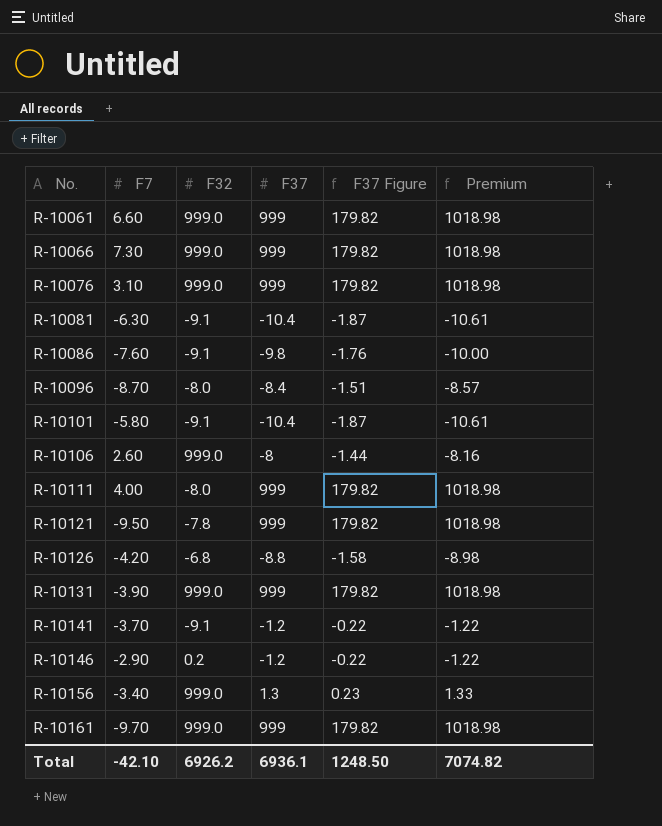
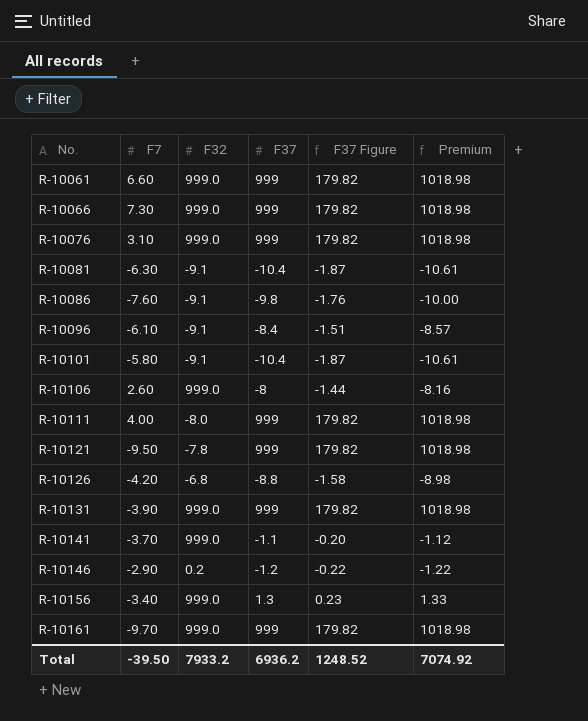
R-10096 | F7: -8.70 -> -6.10
R-10096 | F32: -8.0 -> -9.1
R-10141 | F32: -9.1 -> 999.0
R-10141 | F37: -1.2 -> -1.1
R-10141 | F37 Figure: -0.22 -> -0.20
R-10141 | Premium: -1.22 -> -1.12
Total | F7: -42.10 -> -39.50
Total | F32: 6926.2 -> 7933.2
Total | F37: 6936.1 -> 6936.2
Total | F37 Figure: 1248.50 -> 1248.52
Total | Premium: 7074.82 -> 7074.92

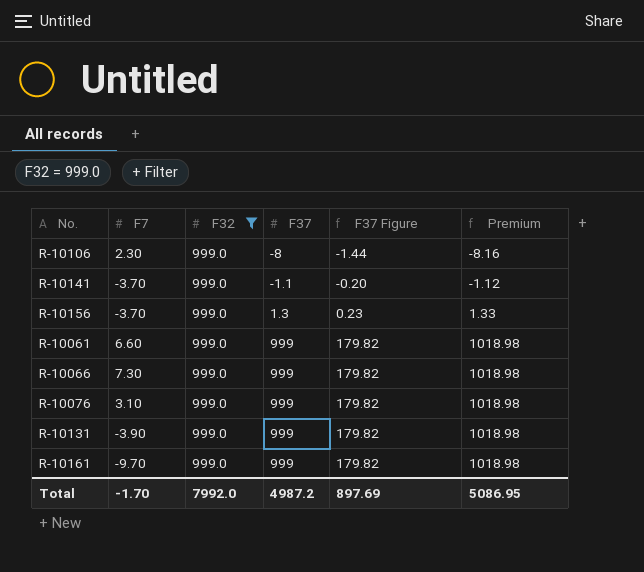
filter: none -> F32 = 999.0
row order: No. ascending -> F37 ascending
R-10106 | F7: 2.60 -> 2.30
R-10156 | F7: -3.40 -> -3.70
Total | F7: -39.50 -> -1.70
Total | F32: 7933.2 -> 7992.0
Total | F37: 6936.2 -> 4987.2
Total | F37 Figure: 1248.52 -> 897.69
Total | Premium: 7074.92 -> 5086.95

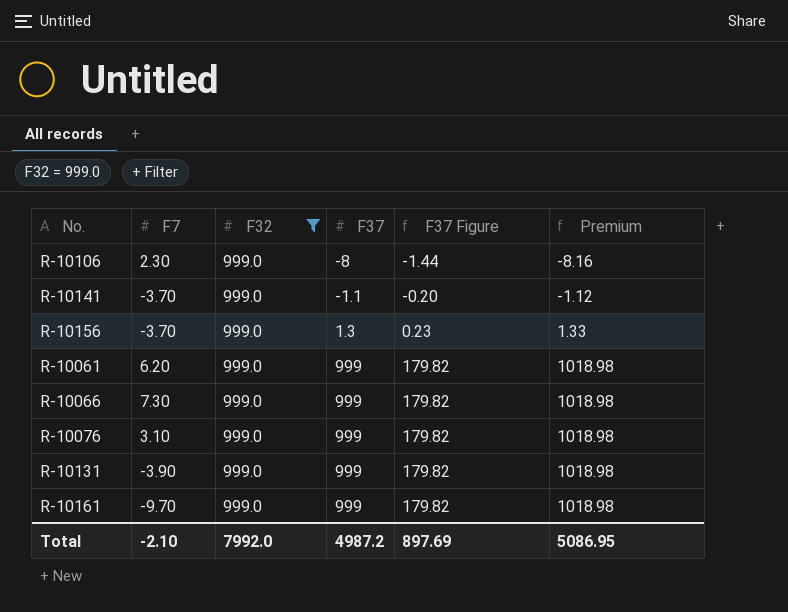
R-10061 | F7: 6.60 -> 6.20
Total | F7: -1.70 -> -2.10

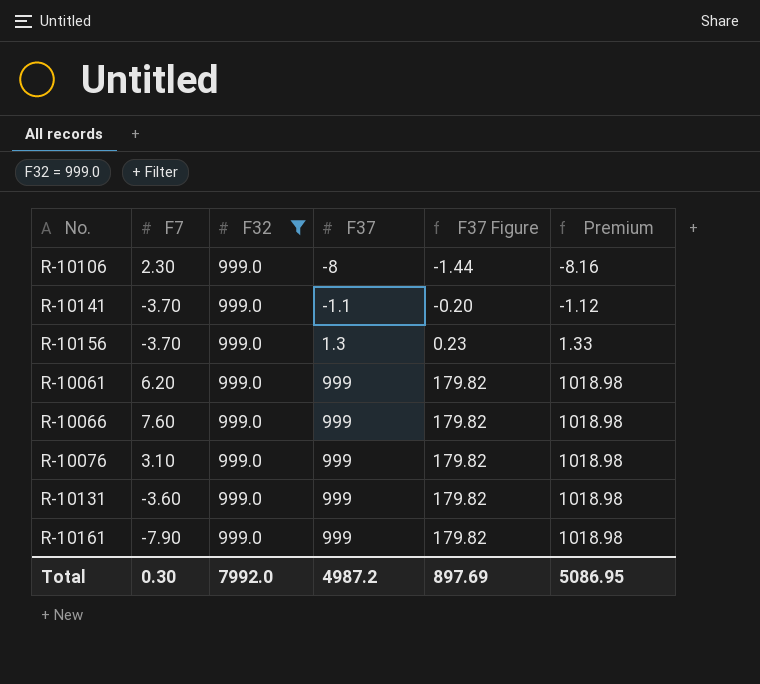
R-10066 | F7: 7.30 -> 7.60
R-10131 | F7: -3.90 -> -3.60
R-10161 | F7: -9.70 -> -7.90
Total | F7: -2.10 -> 0.30

